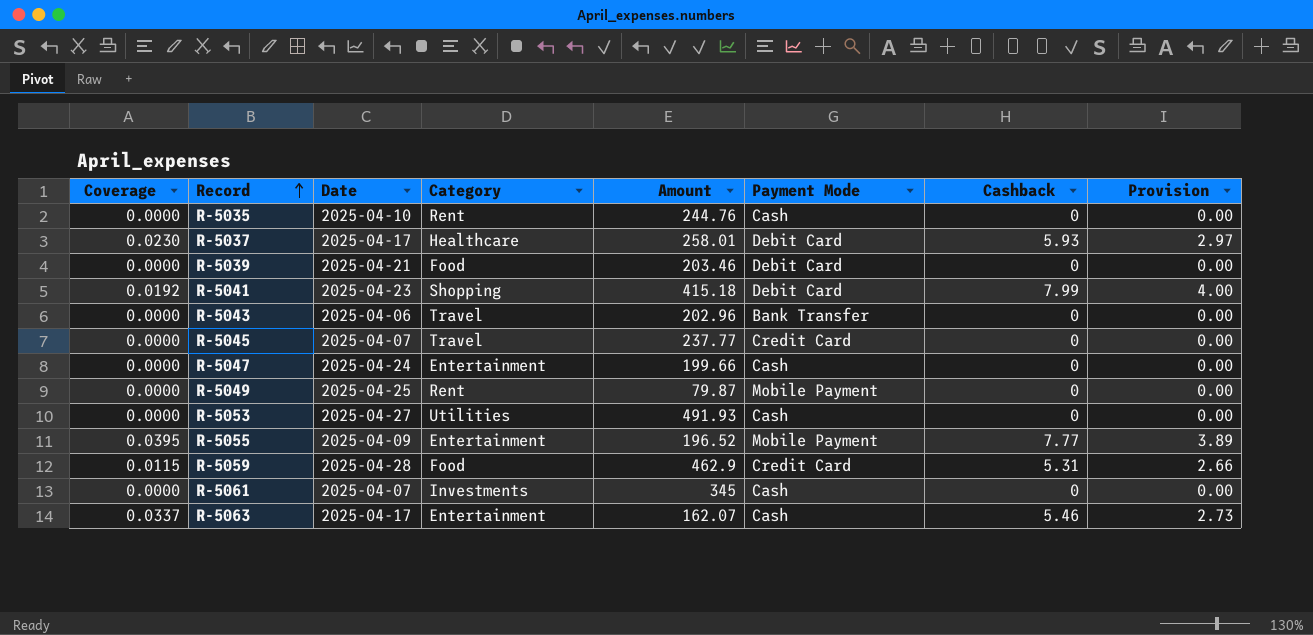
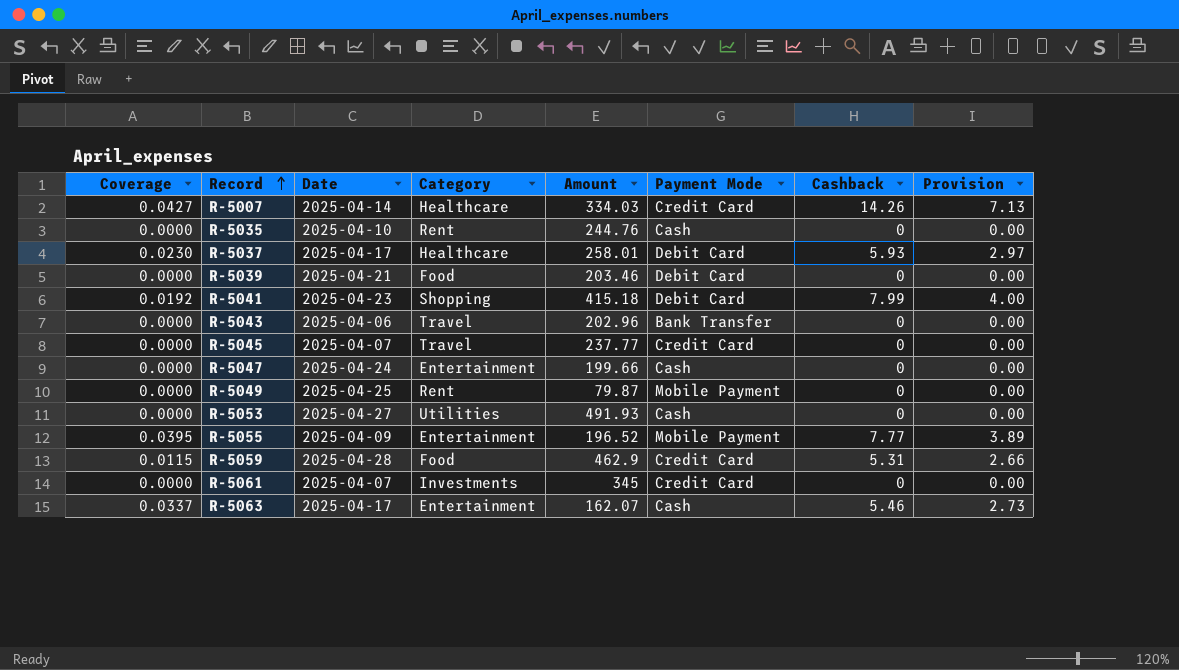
row R-5007: none -> 0.0427 | 2025-04-14 | Healthcare | 334.03 | Credit Card | 14.26 | 7.13
R-5061 | Payment Mode: Cash -> Credit Card

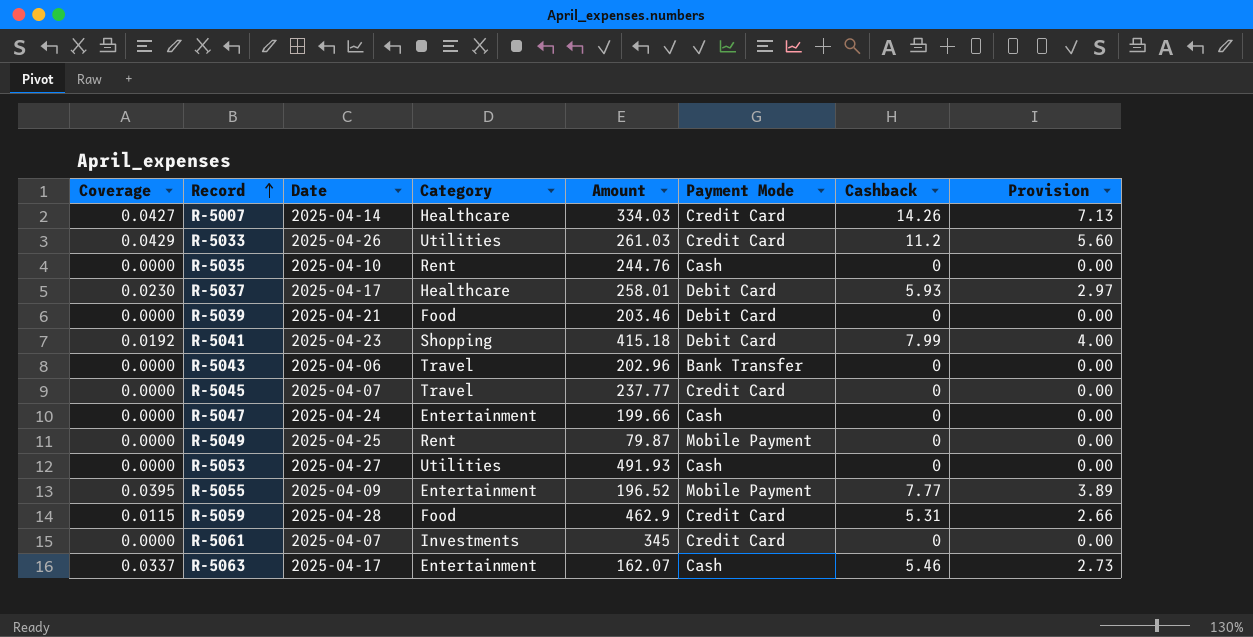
row R-5033: none -> 0.0429 | 2025-04-26 | Utilities | 261.03 | Credit Card | 11.2 | 5.60

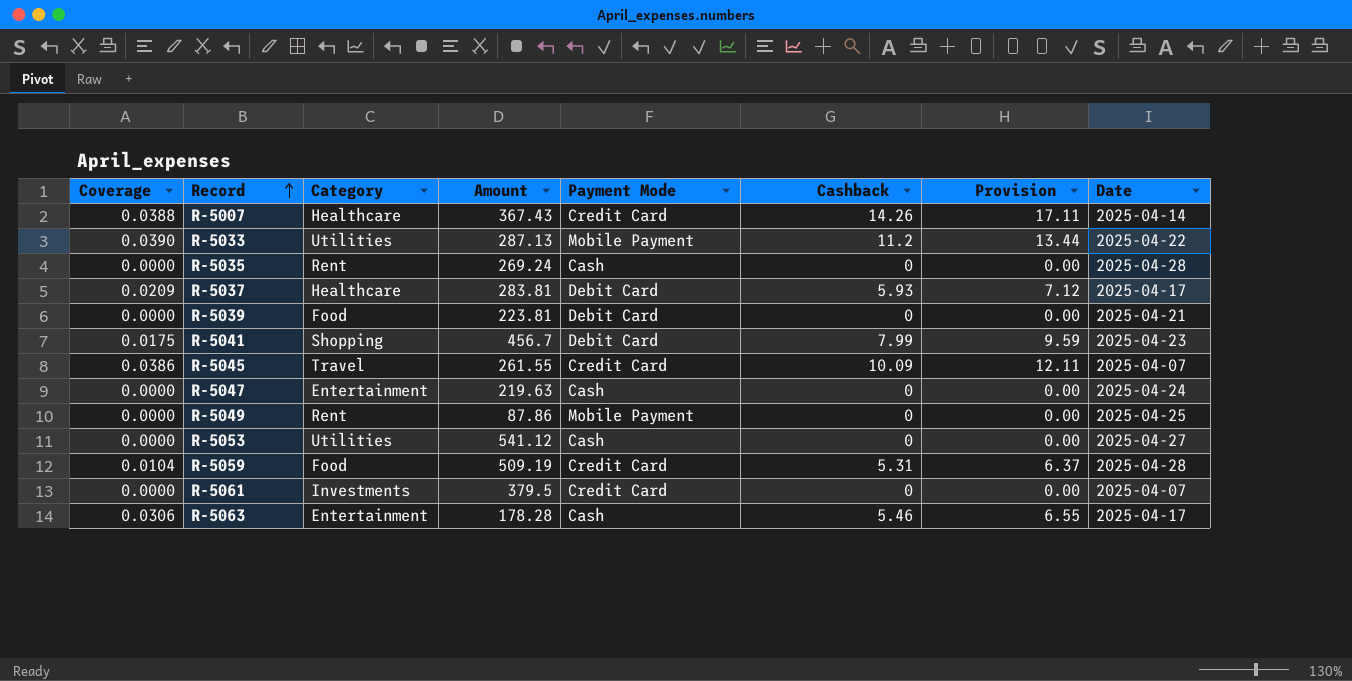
column Provision | formula: [Cashback] * 0.5 -> [Cashback] * 1.2
column Date | position: 3 -> 8
row R-5043: 0.0000 | 2025-04-06 | Travel | 202.96 | Bank Transfer | 0 | 0.00 -> none
row R-5055: 0.0395 | 2025-04-09 | Entertainment | 196.52 | Mobile Payment | 7.77 | 3.89 -> none
R-5007 | Coverage: 0.0427 -> 0.0388
R-5007 | Amount: 334.03 -> 367.43
R-5033 | Coverage: 0.0429 -> 0.0390
R-5033 | Amount: 261.03 -> 287.13
R-5033 | Payment Mode: Credit Card -> Mobile Payment
R-5033 | Date: 2025-04-26 -> 2025-04-22
R-5035 | Amount: 244.76 -> 269.24
R-5035 | Date: 2025-04-10 -> 2025-04-28
R-5037 | Coverage: 0.0230 -> 0.0209
R-5037 | Amount: 258.01 -> 283.81
R-5039 | Amount: 203.46 -> 223.81
R-5041 | Coverage: 0.0192 -> 0.0175
R-5041 | Amount: 415.18 -> 456.7
R-5045 | Coverage: 0.0000 -> 0.0386
R-5045 | Amount: 237.77 -> 261.55
R-5045 | Cashback: 0 -> 10.09
R-5047 | Amount: 199.66 -> 219.63
R-5049 | Amount: 79.87 -> 87.86
R-5053 | Amount: 491.93 -> 541.12
R-5059 | Coverage: 0.0115 -> 0.0104
R-5059 | Amount: 462.9 -> 509.19
R-5061 | Amount: 345 -> 379.5
R-5063 | Coverage: 0.0337 -> 0.0306
R-5063 | Amount: 162.07 -> 178.28

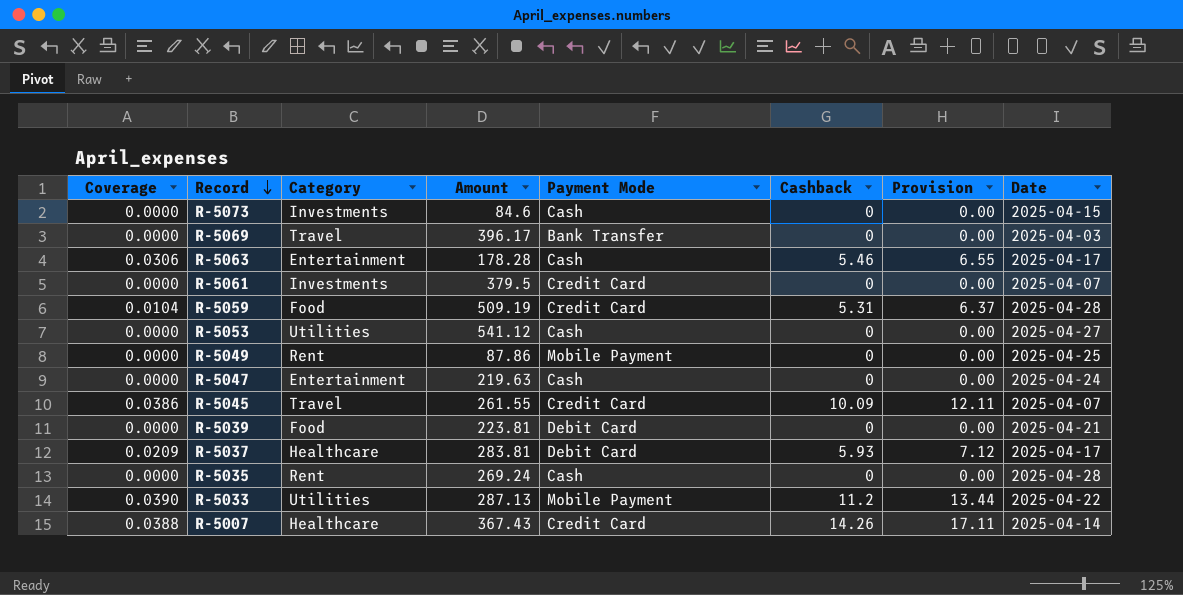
row order: Record ascending -> Record descending
row R-5041: 0.0175 | Shopping | 456.7 | Debit Card | 7.99 | 9.59 | 2025-04-23 -> none
row R-5073: none -> 0.0000 | Investments | 84.6 | Cash | 0 | 0.00 | 2025-04-15
row R-5069: none -> 0.0000 | Travel | 396.17 | Bank Transfer | 0 | 0.00 | 2025-04-03

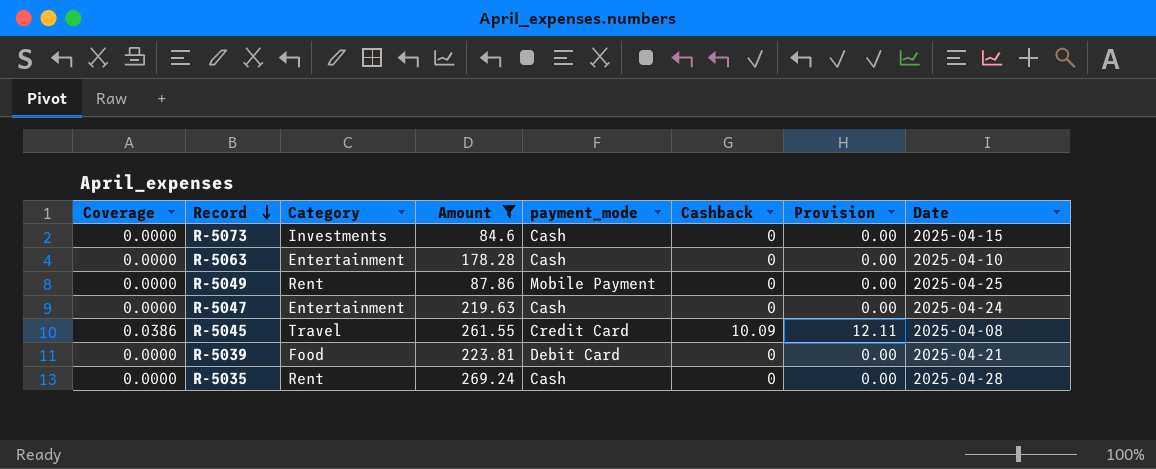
filter: none -> Amount <= 269.24
column name: Payment Mode -> payment_mode
R-5063 | Coverage: 0.0306 -> 0.0000
R-5063 | Cashback: 5.46 -> 0
R-5063 | Provision: 6.55 -> 0.00
R-5063 | Date: 2025-04-17 -> 2025-04-10
R-5045 | Date: 2025-04-07 -> 2025-04-08

